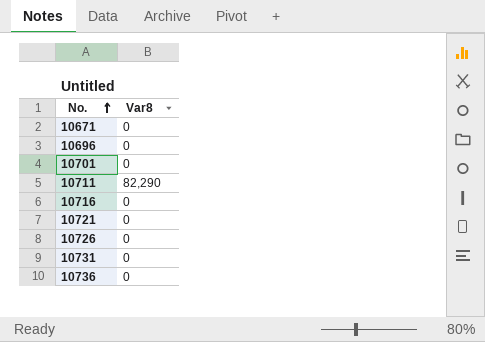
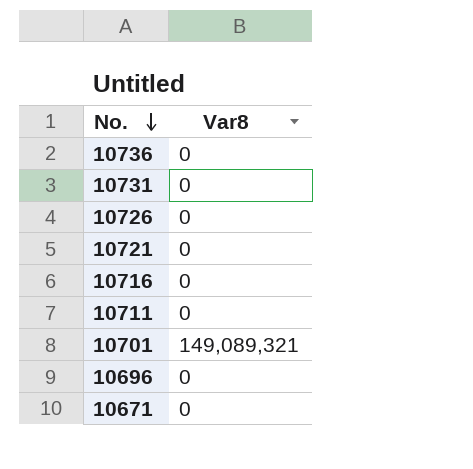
row order: No. ascending -> No. descending
10711 | Var8: 82,290 -> 0
10701 | Var8: 0 -> 149,089,321

